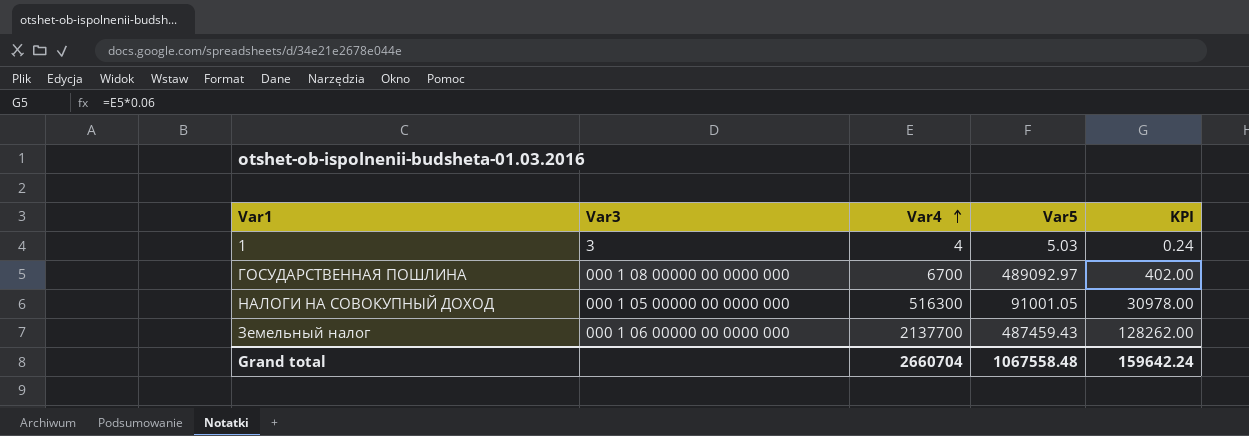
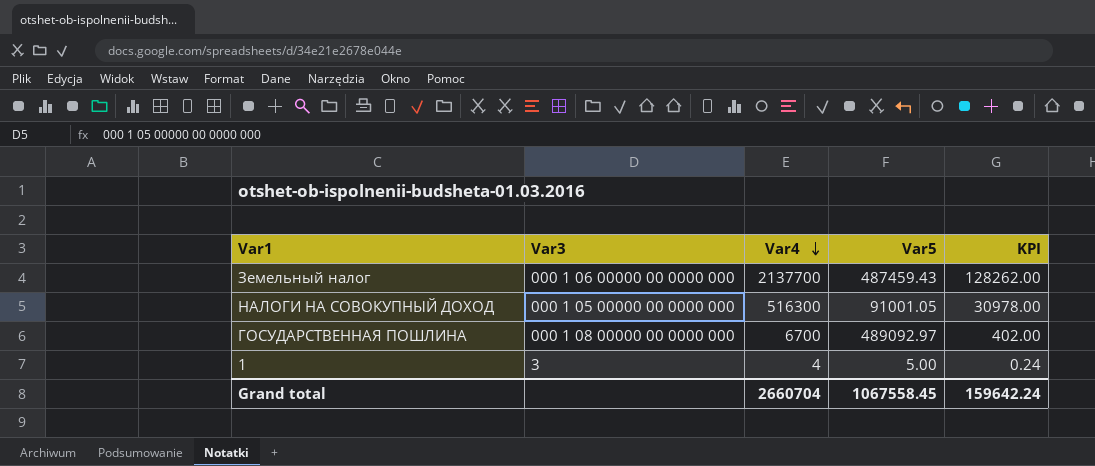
row order: Var4 ascending -> Var4 descending
1 | Var5: 5.03 -> 5.00
Grand total | Var5: 1067558.48 -> 1067558.45

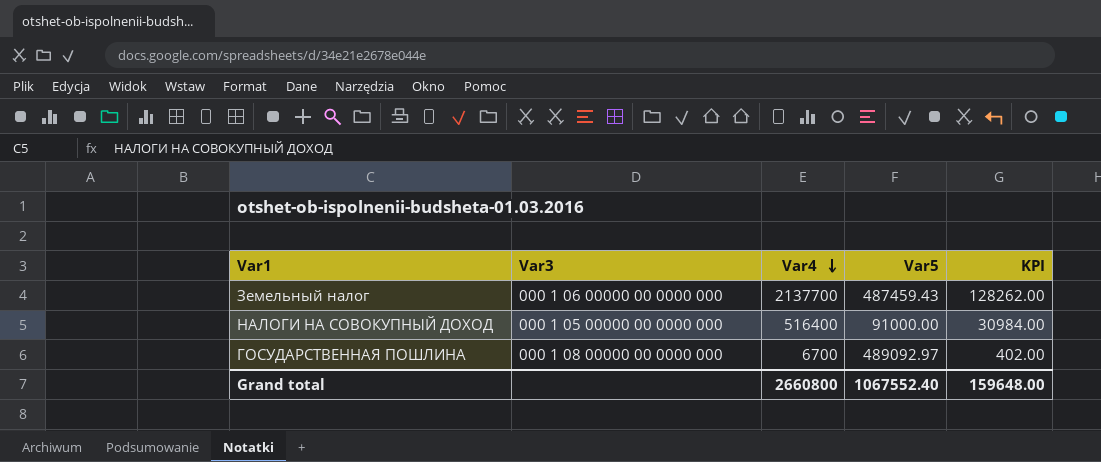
row 1: 3 | 4 | 5.00 | 0.24 -> none
НАЛОГИ НА СОВОКУПНЫЙ ДОХОД | Var4: 516300 -> 516400
НАЛОГИ НА СОВОКУПНЫЙ ДОХОД | Var5: 91001.05 -> 91000.00
НАЛОГИ НА СОВОКУПНЫЙ ДОХОД | KPI: 30978.00 -> 30984.00
Grand total | Var4: 2660704 -> 2660800
Grand total | Var5: 1067558.45 -> 1067552.40
Grand total | KPI: 159642.24 -> 159648.00

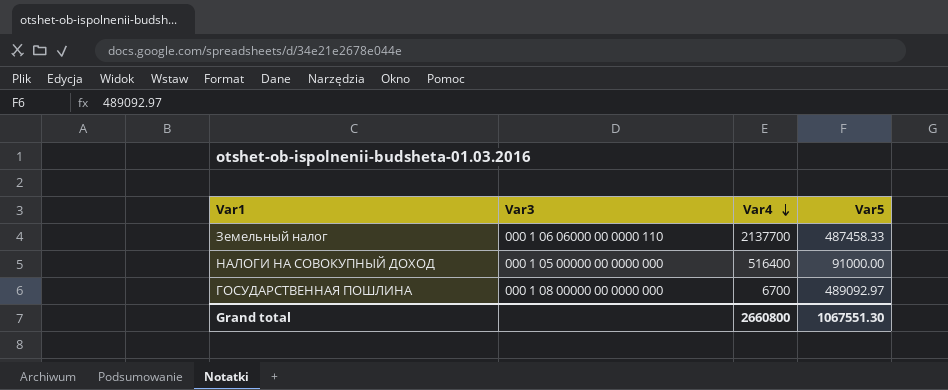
column KPI | formula: [Var4] * 0.06 -> none
Земельный налог | Var3: 000 1 06 00000 00 0000 000 -> 000 1 06 06000 00 0000 110
Земельный налог | Var5: 487459.43 -> 487458.33
Grand total | Var5: 1067552.40 -> 1067551.30

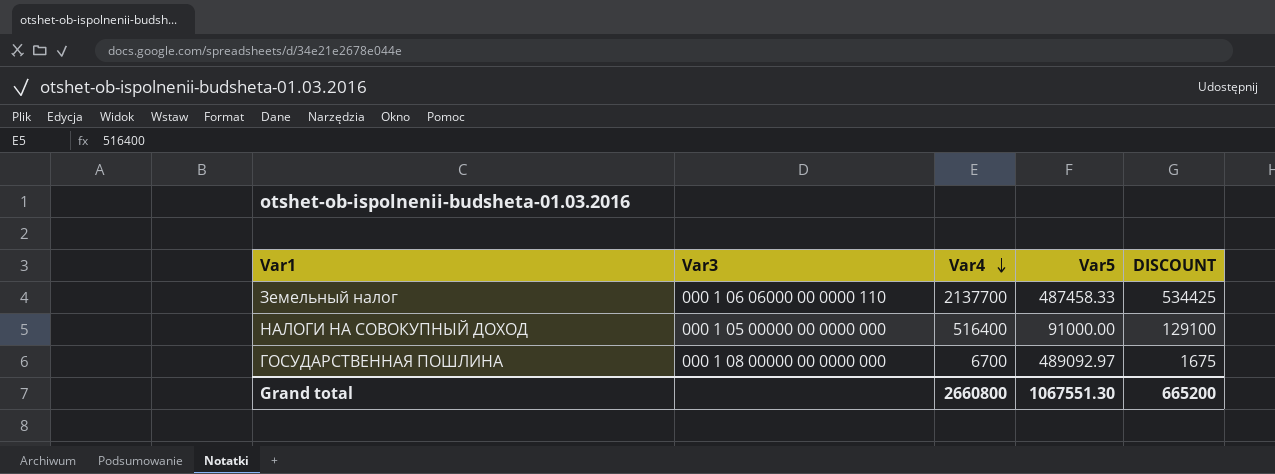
column DISCOUNT | formula: none -> [Var4] * 0.25

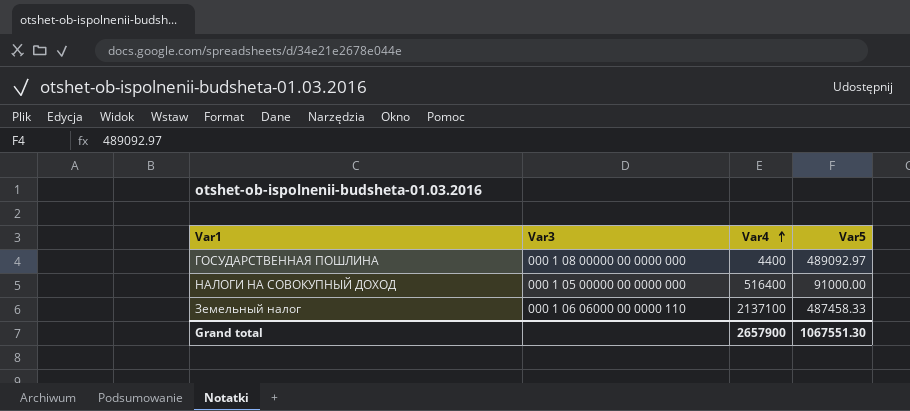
row order: Var4 descending -> Var4 ascending
column DISCOUNT | formula: [Var4] * 0.25 -> none
ГОСУДАРСТВЕННАЯ ПОШЛИНА | Var4: 6700 -> 4400
Земельный налог | Var4: 2137700 -> 2137100
Grand total | Var4: 2660800 -> 2657900

